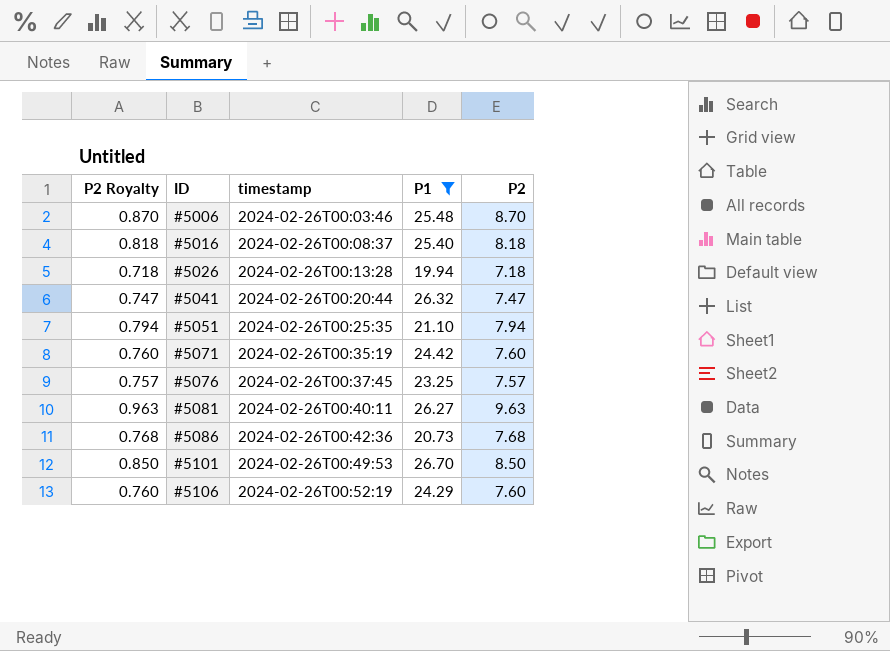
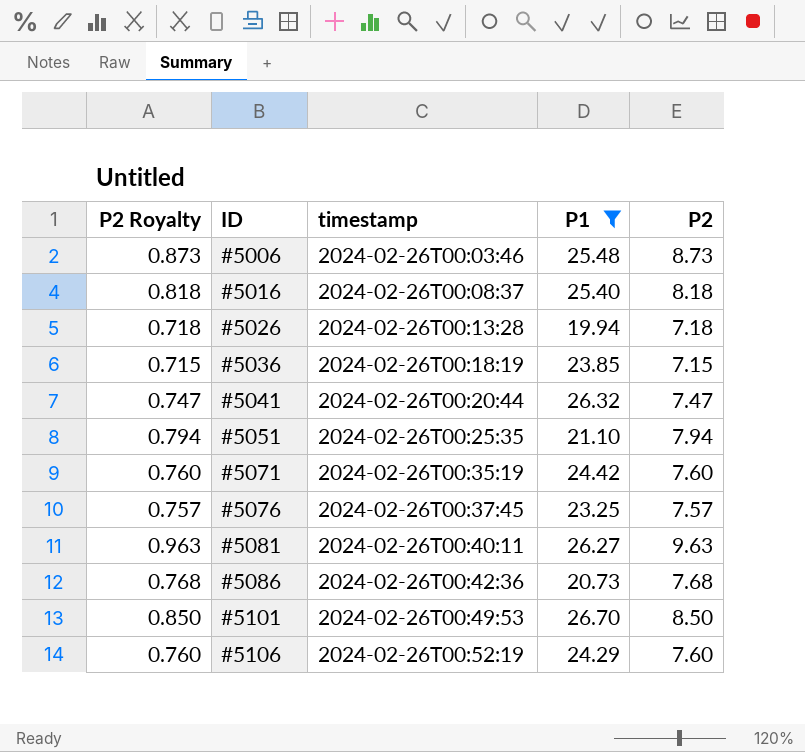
#5006 | P2 Royalty: 0.870 -> 0.873
#5006 | P2: 8.70 -> 8.73
row #5036: none -> 0.715 | 2024-02-26T00:18:19 | 23.85 | 7.15

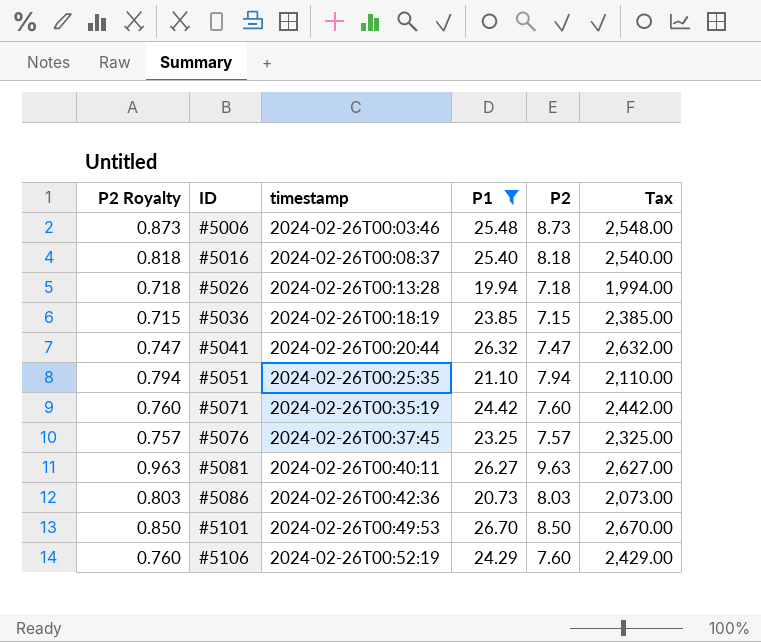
column Tax | formula: none -> [P1] * 100
#5086 | P2 Royalty: 0.768 -> 0.803
#5086 | P2: 7.68 -> 8.03

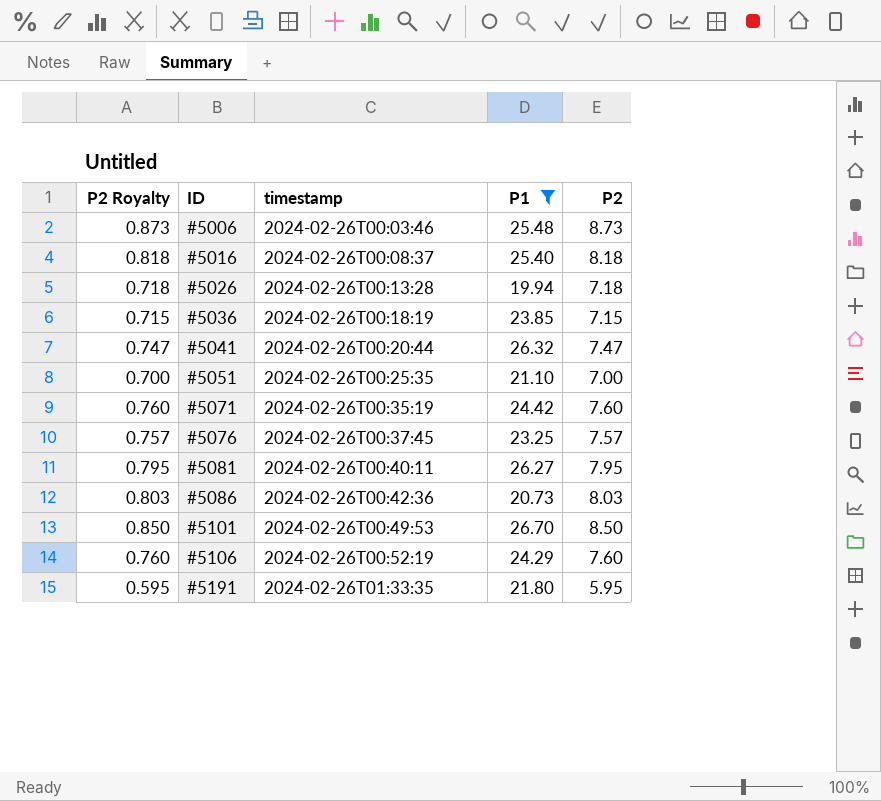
column Tax | formula: [P1] * 100 -> none
#5051 | P2 Royalty: 0.794 -> 0.700
#5051 | P2: 7.94 -> 7.00
#5081 | P2 Royalty: 0.963 -> 0.795
#5081 | P2: 9.63 -> 7.95
row #5191: none -> 0.595 | 2024-02-26T01:33:35 | 21.80 | 5.95

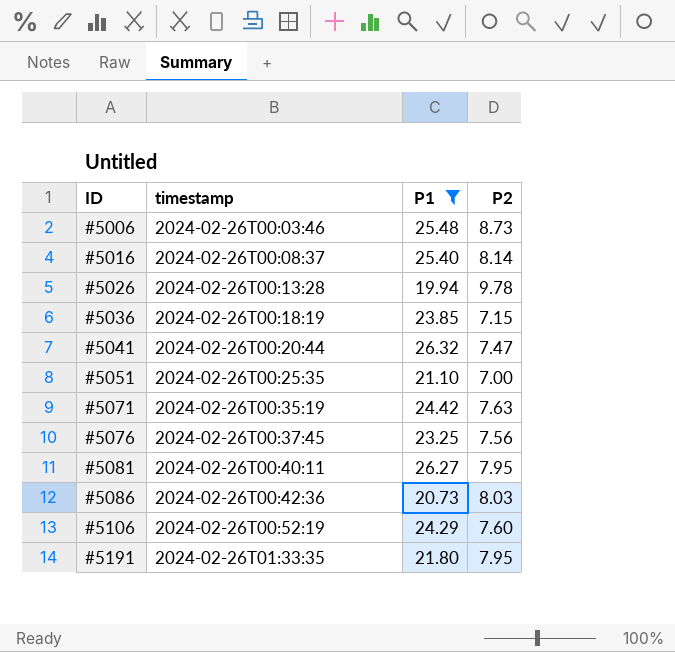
column P2 Royalty | formula: [P2] * 0.1 -> none
row #5101: 0.850 | 2024-02-26T00:49:53 | 26.70 | 8.50 -> none
#5016 | P2: 8.18 -> 8.14
#5026 | P2: 7.18 -> 9.78
#5071 | P2: 7.60 -> 7.63
#5076 | P2: 7.57 -> 7.56
#5191 | P2: 5.95 -> 7.95

